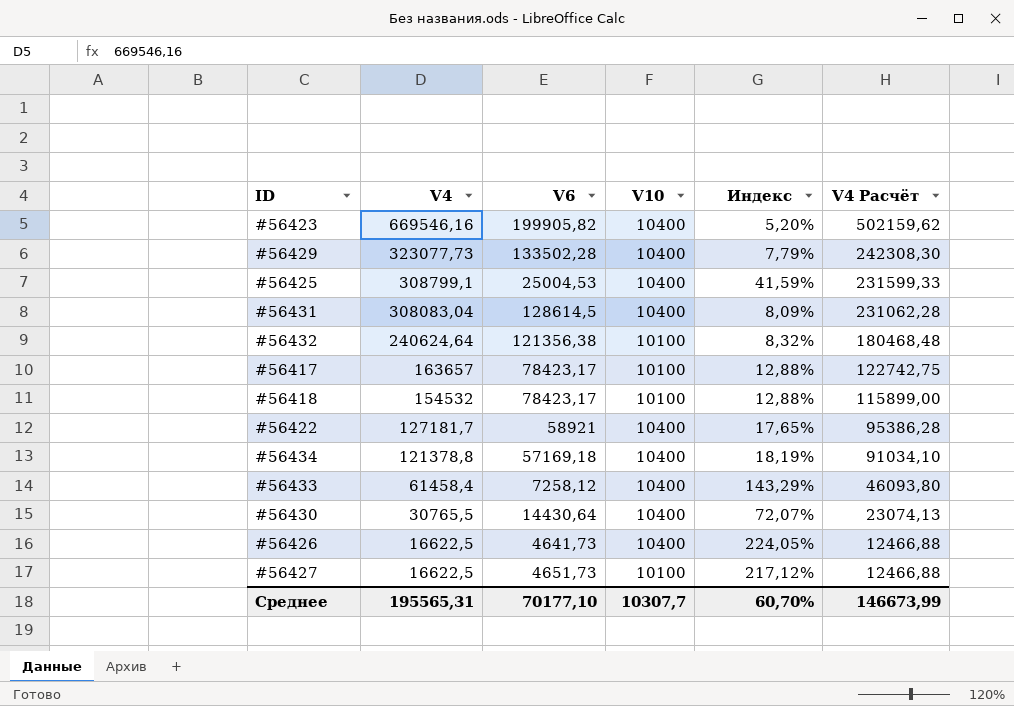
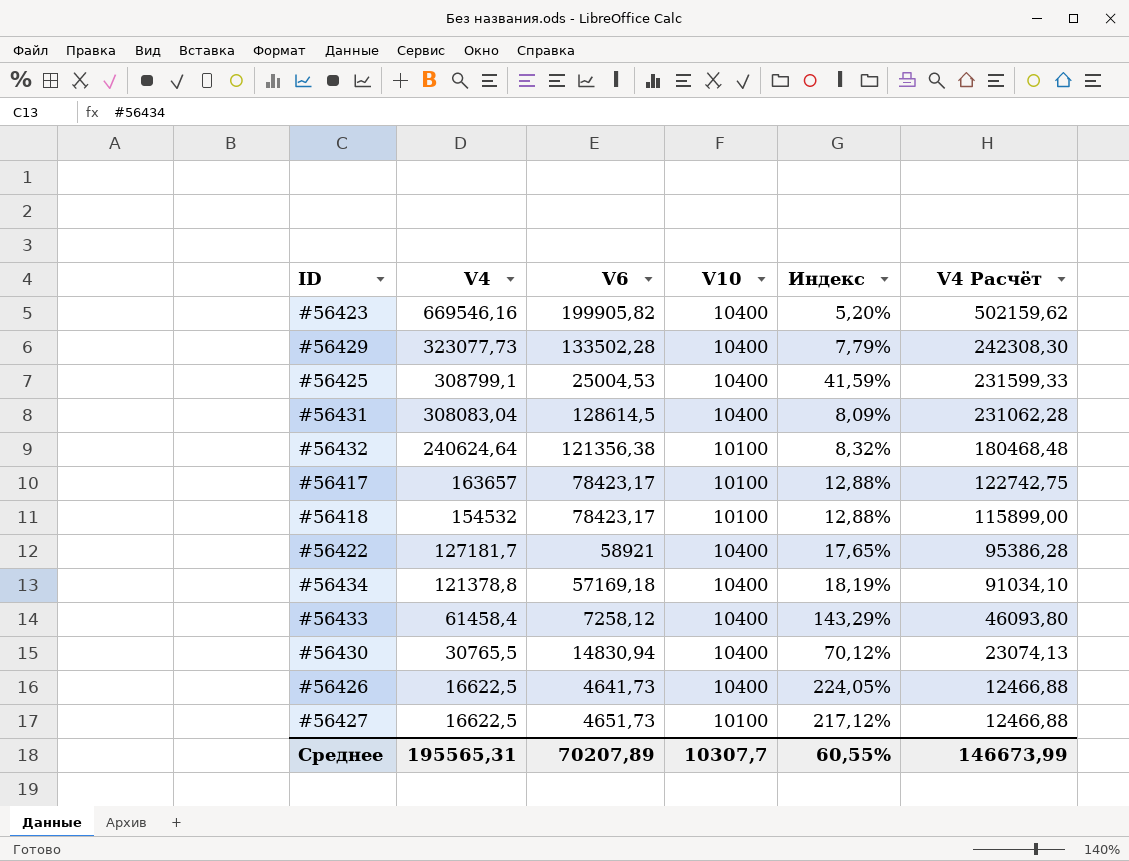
#56430 | V6: 14430,64 -> 14830,94
#56430 | Индекс: 72,07% -> 70,12%
Среднее | V6: 70177,10 -> 70207,89
Среднее | Индекс: 60,70% -> 60,55%

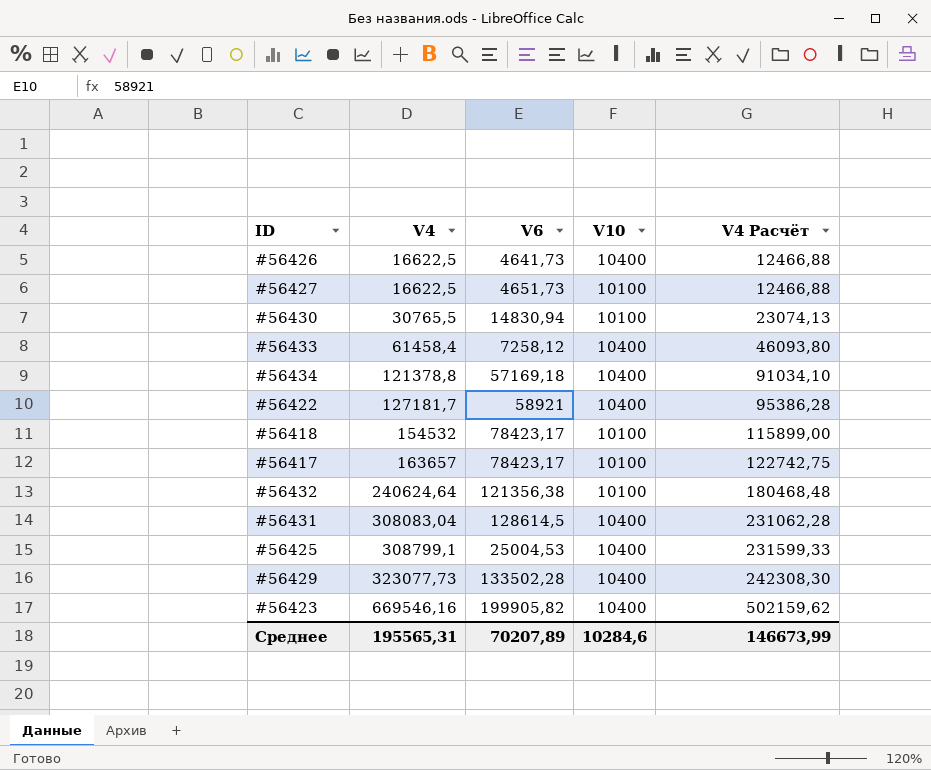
row order: V4 descending -> V4 ascending
column Индекс | formula: [V10] / [V6] -> none
#56430 | V10: 10400 -> 10100
Среднее | V10: 10307,7 -> 10284,6

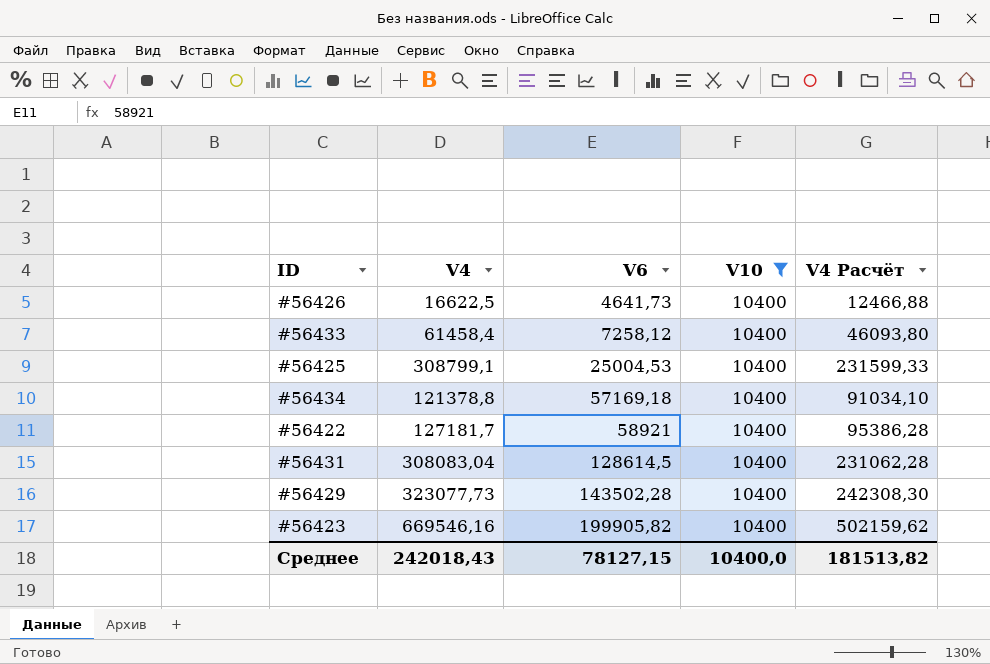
filter: none -> V10 = 10400
row order: V4 ascending -> V6 ascending
#56429 | V6: 133502,28 -> 143502,28
Среднее | V4: 195565,31 -> 242018,43
Среднее | V6: 70207,89 -> 78127,15
Среднее | V10: 10284,6 -> 10400,0
Среднее | V4 Расчёт: 146673,99 -> 181513,82

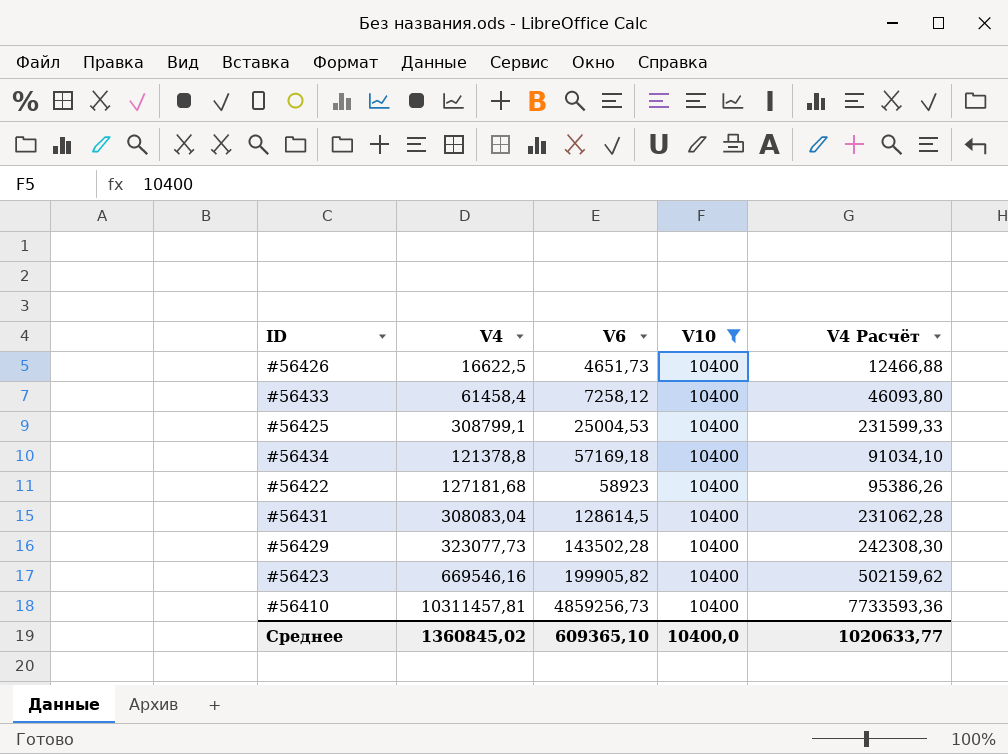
#56426 | V6: 4641,73 -> 4651,73
#56422 | V4: 127181,7 -> 127181,68
#56422 | V6: 58921 -> 58923
#56422 | V4 Расчёт: 95386,28 -> 95386,26
row #56410: none -> 10311457,81 | 4859256,73 | 10400 | 7733593,36
Среднее | V4: 242018,43 -> 1360845,02
Среднее | V6: 78127,15 -> 609365,10
Среднее | V4 Расчёт: 181513,82 -> 1020633,77

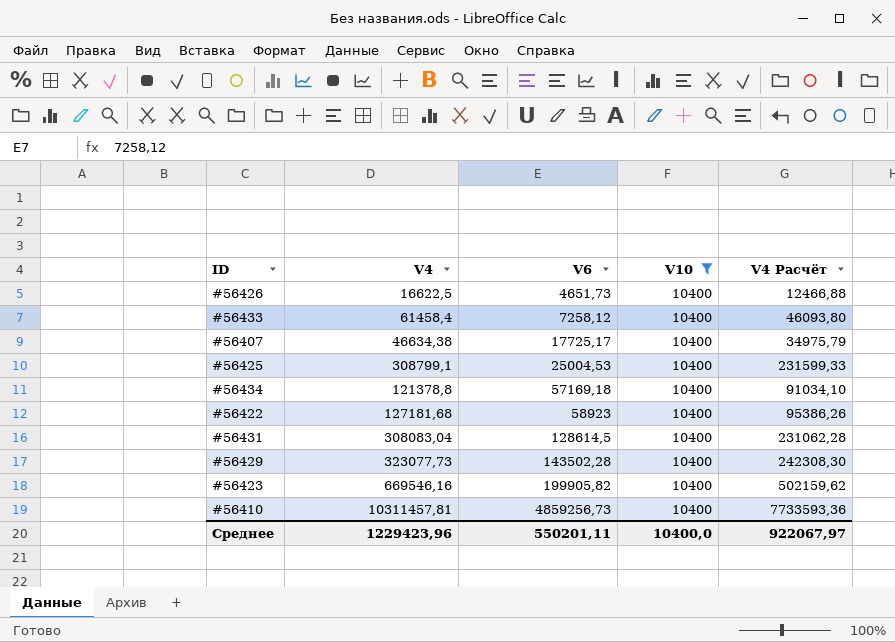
row #56407: none -> 46634,38 | 17725,17 | 10400 | 34975,79
Среднее | V4: 1360845,02 -> 1229423,96
Среднее | V6: 609365,10 -> 550201,11
Среднее | V4 Расчёт: 1020633,77 -> 922067,97

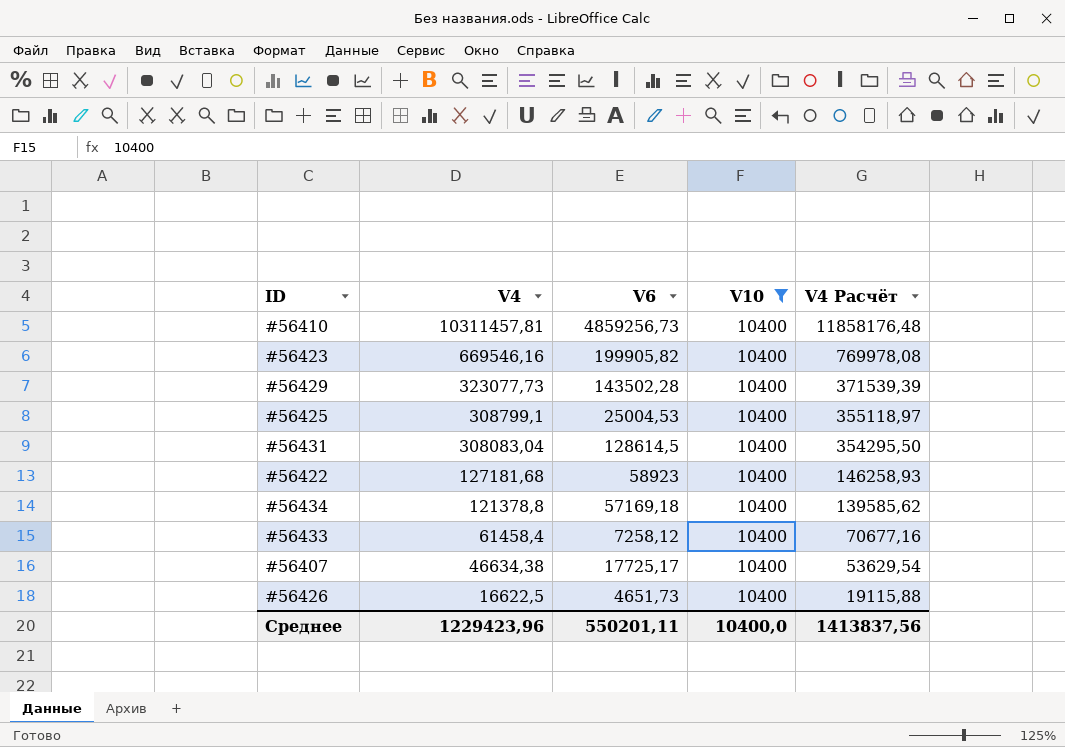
row order: V6 ascending -> V4 descending
column V4 Расчёт | formula: [V4] * 0,75 -> [V4] * 1,15
Среднее | V4 Расчёт: 922067,97 -> 1413837,56

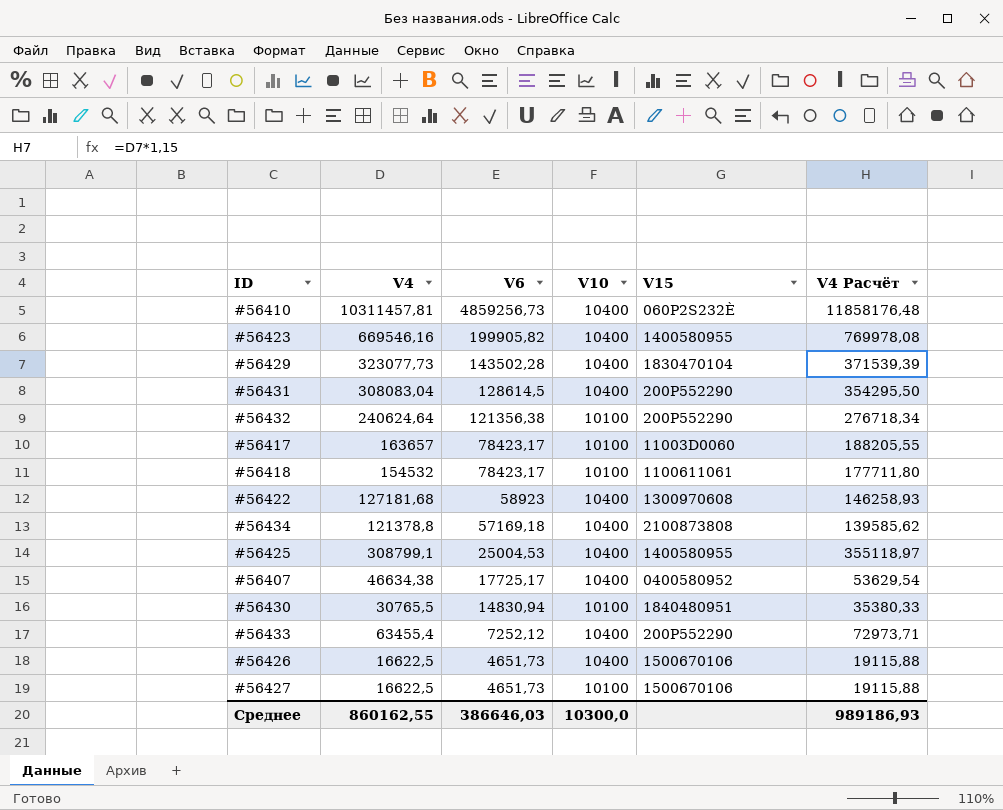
filter: V10 = 10400 -> none
row order: V4 descending -> V6 descending
column V15 | position: none -> 5
#56433 | V4: 61458,4 -> 63455,4
#56433 | V6: 7258,12 -> 7252,12
#56433 | V4 Расчёт: 70677,16 -> 72973,71
Среднее | V4: 1229423,96 -> 860162,55
Среднее | V6: 550201,11 -> 386646,03
Среднее | V10: 10400,0 -> 10300,0
Среднее | V4 Расчёт: 1413837,56 -> 989186,93

